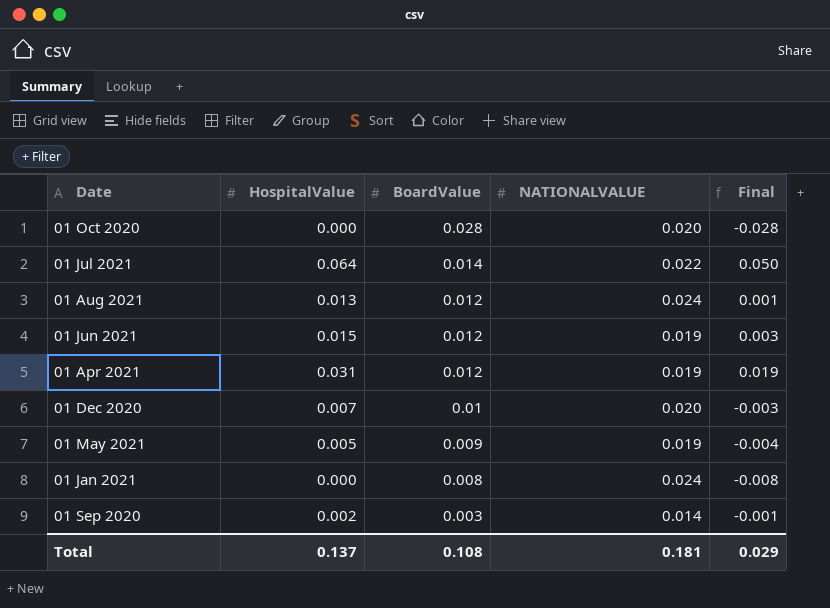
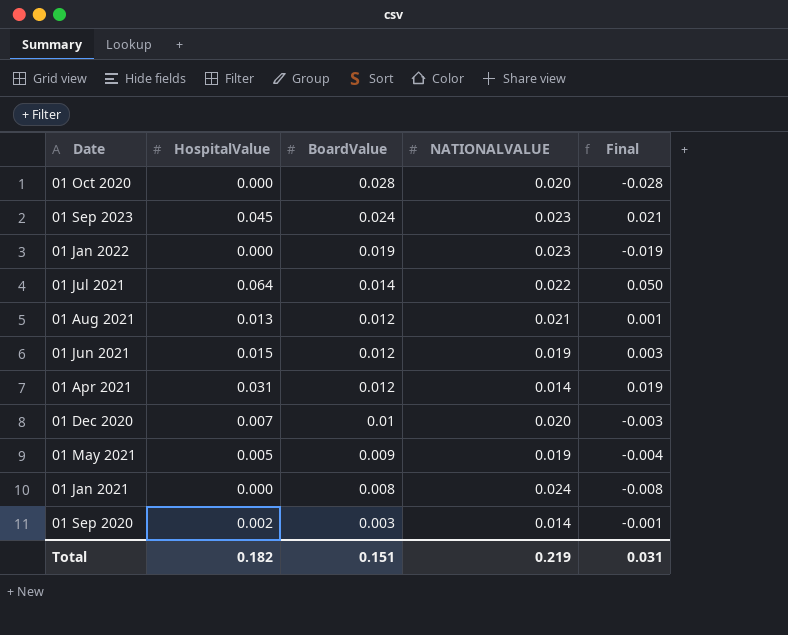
row 01 Sep 2023: none -> 0.045 | 0.024 | 0.023 | 0.021
row 01 Jan 2022: none -> 0.000 | 0.019 | 0.023 | -0.019
01 Aug 2021 | NATIONALVALUE: 0.024 -> 0.021
01 Apr 2021 | NATIONALVALUE: 0.019 -> 0.014
Total | HospitalValue: 0.137 -> 0.182
Total | BoardValue: 0.108 -> 0.151
Total | NATIONALVALUE: 0.181 -> 0.219
Total | Final: 0.029 -> 0.031

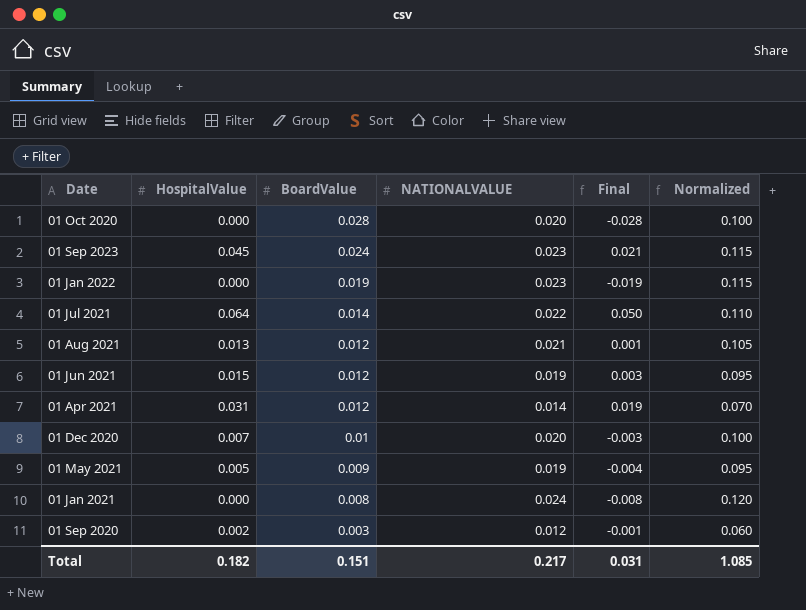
column Normalized | formula: none -> [NATIONALVALUE] * 5
01 Sep 2020 | NATIONALVALUE: 0.014 -> 0.012
Total | NATIONALVALUE: 0.219 -> 0.217

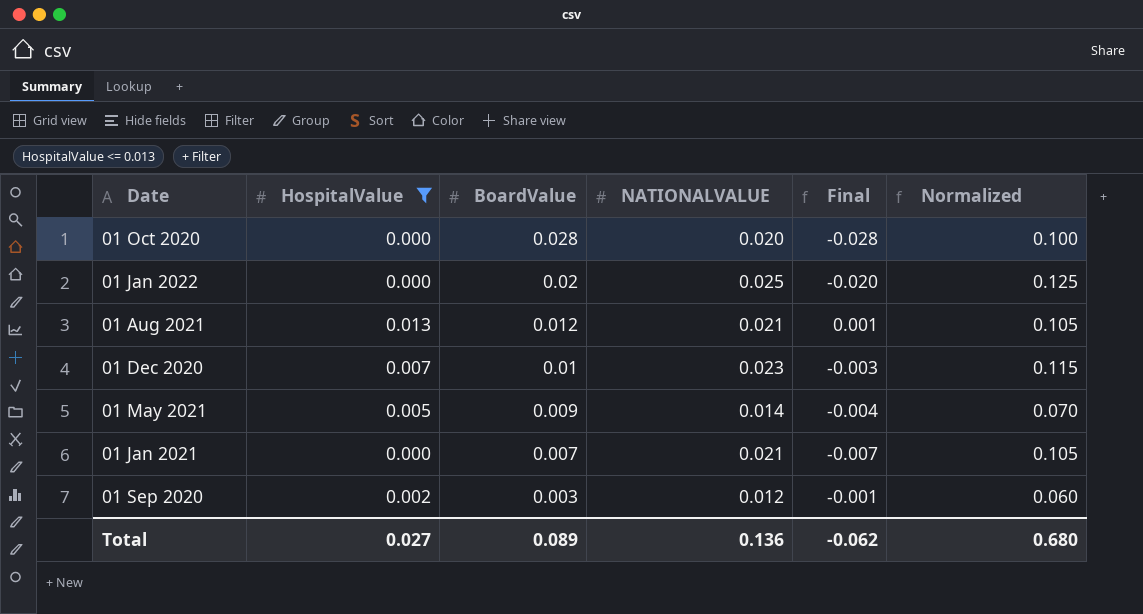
filter: none -> HospitalValue <= 0.013
01 Jan 2022 | BoardValue: 0.019 -> 0.02
01 Jan 2022 | NATIONALVALUE: 0.023 -> 0.025
01 Jan 2022 | Final: -0.019 -> -0.020
01 Jan 2022 | Normalized: 0.115 -> 0.125
01 Dec 2020 | NATIONALVALUE: 0.020 -> 0.023
01 Dec 2020 | Normalized: 0.100 -> 0.115
01 May 2021 | NATIONALVALUE: 0.019 -> 0.014
01 May 2021 | Normalized: 0.095 -> 0.070
01 Jan 2021 | BoardValue: 0.008 -> 0.007
01 Jan 2021 | NATIONALVALUE: 0.024 -> 0.021
01 Jan 2021 | Final: -0.008 -> -0.007
01 Jan 2021 | Normalized: 0.120 -> 0.105
Total | HospitalValue: 0.182 -> 0.027
Total | BoardValue: 0.151 -> 0.089
Total | NATIONALVALUE: 0.217 -> 0.136
Total | Final: 0.031 -> -0.062
Total | Normalized: 1.085 -> 0.680

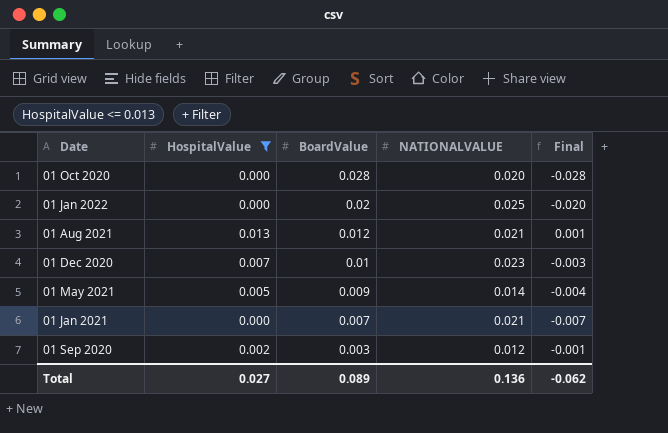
column Normalized | formula: [NATIONALVALUE] * 5 -> none

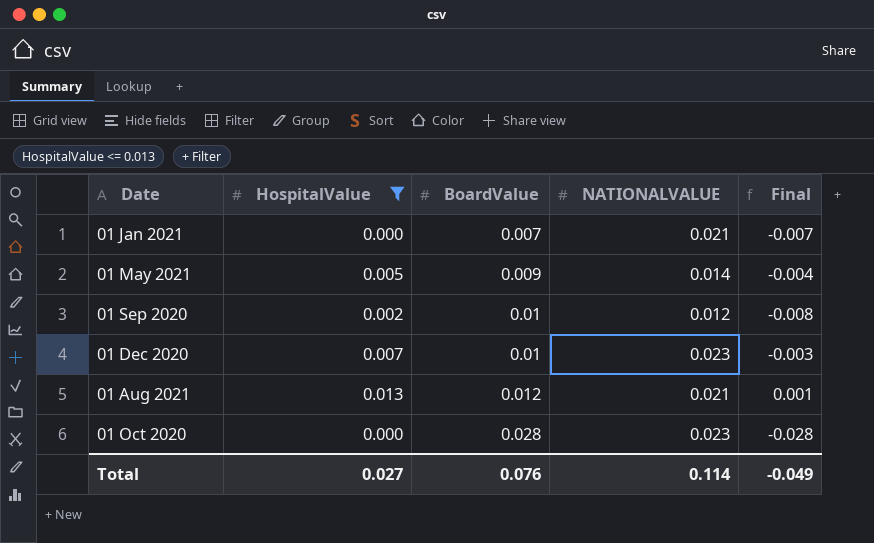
row order: BoardValue descending -> BoardValue ascending
row 01 Jan 2022: 0.000 | 0.02 | 0.025 | -0.020 -> none
01 Sep 2020 | BoardValue: 0.003 -> 0.01
01 Sep 2020 | Final: -0.001 -> -0.008
01 Oct 2020 | NATIONALVALUE: 0.020 -> 0.023
Total | BoardValue: 0.089 -> 0.076
Total | NATIONALVALUE: 0.136 -> 0.114
Total | Final: -0.062 -> -0.049

